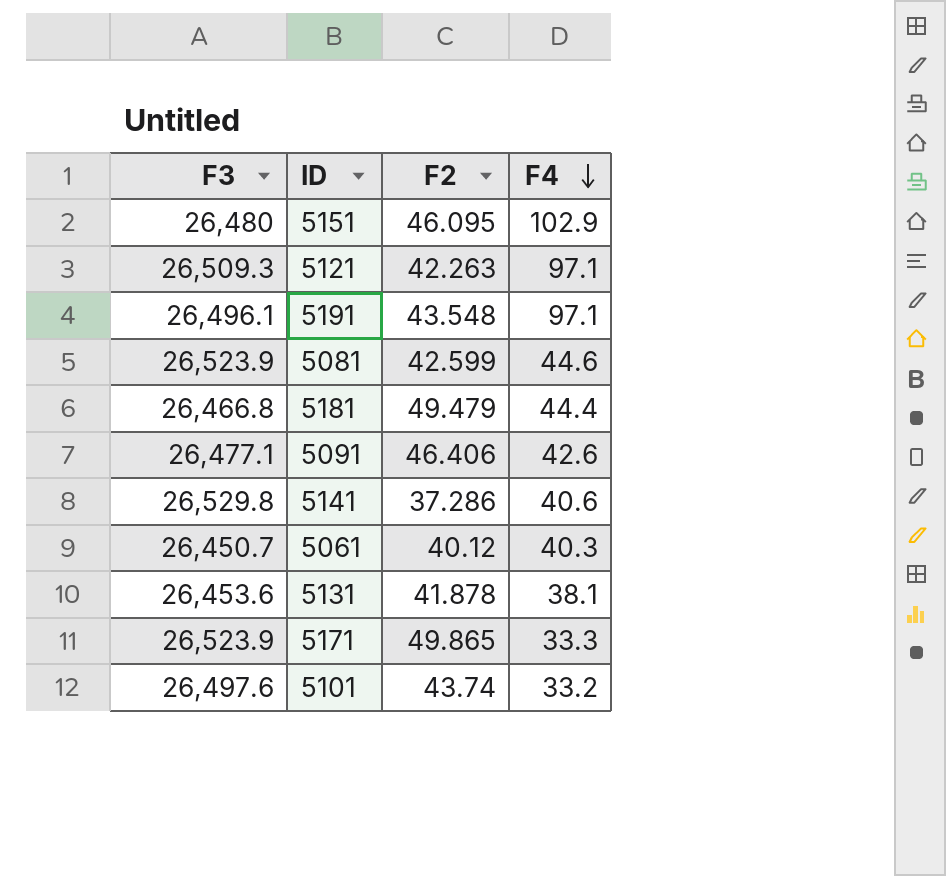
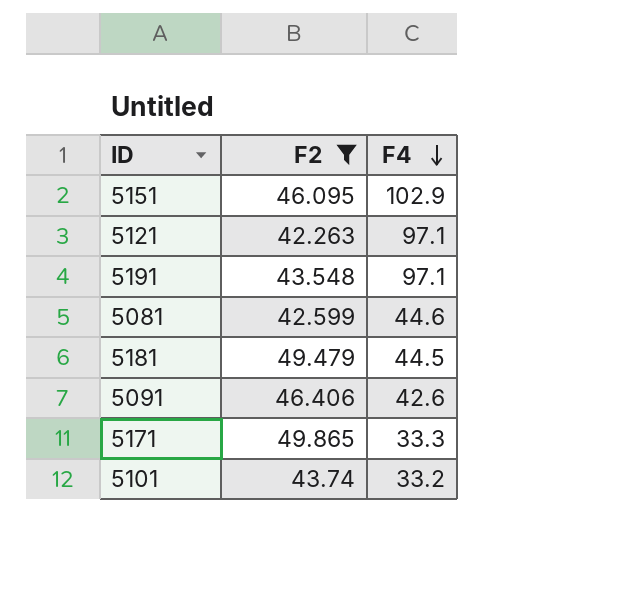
filter: none -> F2 >= 42.263
column F3 | position: 1 -> none
5181 | F4: 44.4 -> 44.5

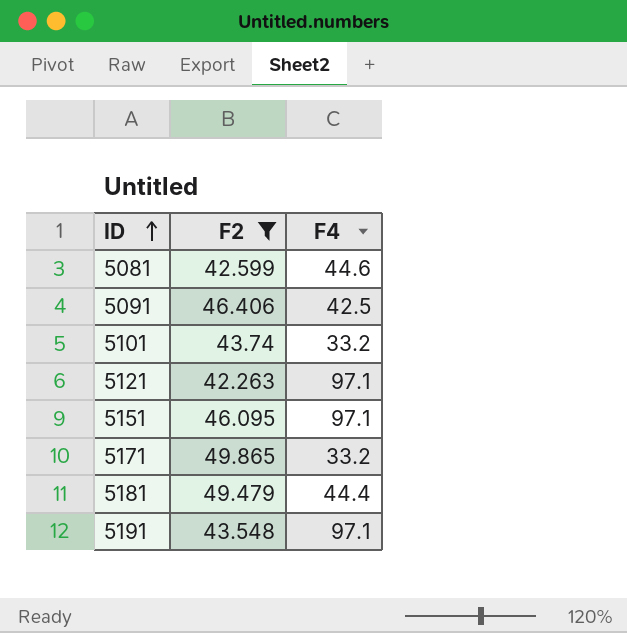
row order: F4 descending -> ID ascending
5091 | F4: 42.6 -> 42.5
5151 | F4: 102.9 -> 97.1
5171 | F4: 33.3 -> 33.2
5181 | F4: 44.5 -> 44.4

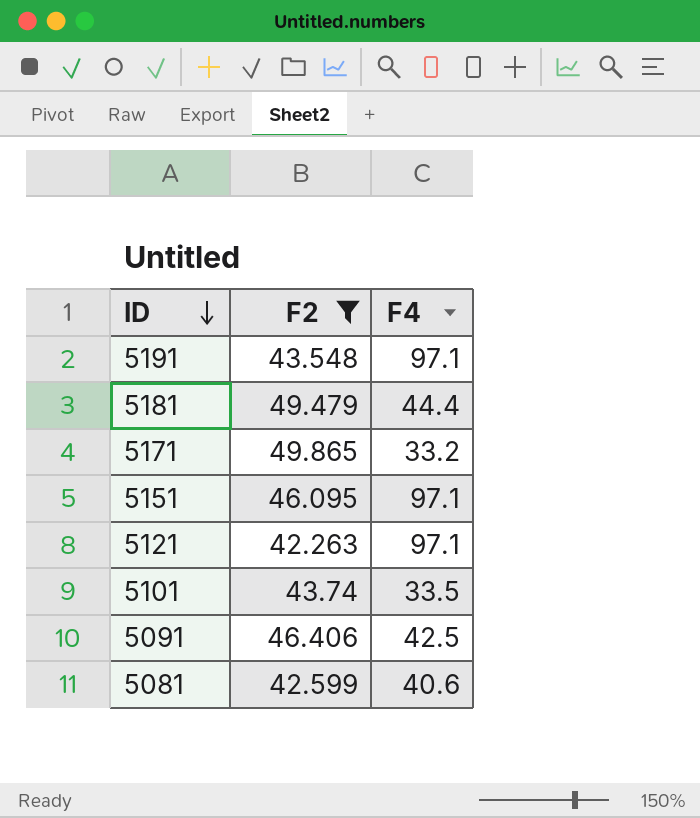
row order: ID ascending -> ID descending
5101 | F4: 33.2 -> 33.5
5081 | F4: 44.6 -> 40.6

